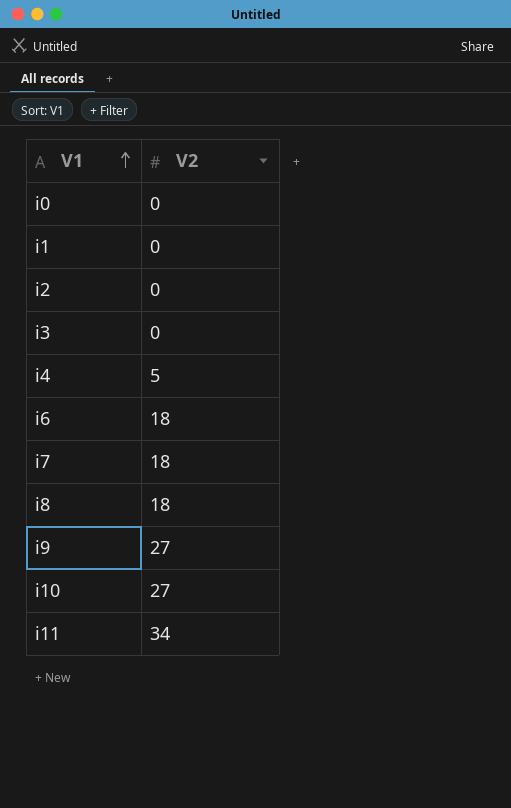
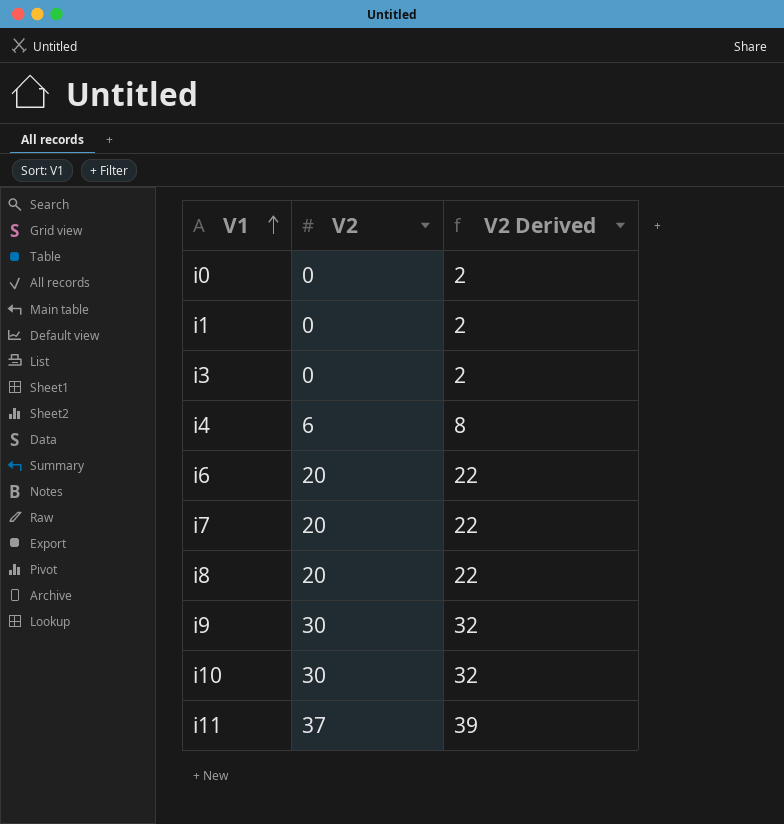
column V2 Derived | formula: none -> [V2] + 2
row i2: 0 -> none
i4 | V2: 5 -> 6
i6 | V2: 18 -> 20
i7 | V2: 18 -> 20
i8 | V2: 18 -> 20
i9 | V2: 27 -> 30
i10 | V2: 27 -> 30
i11 | V2: 34 -> 37

